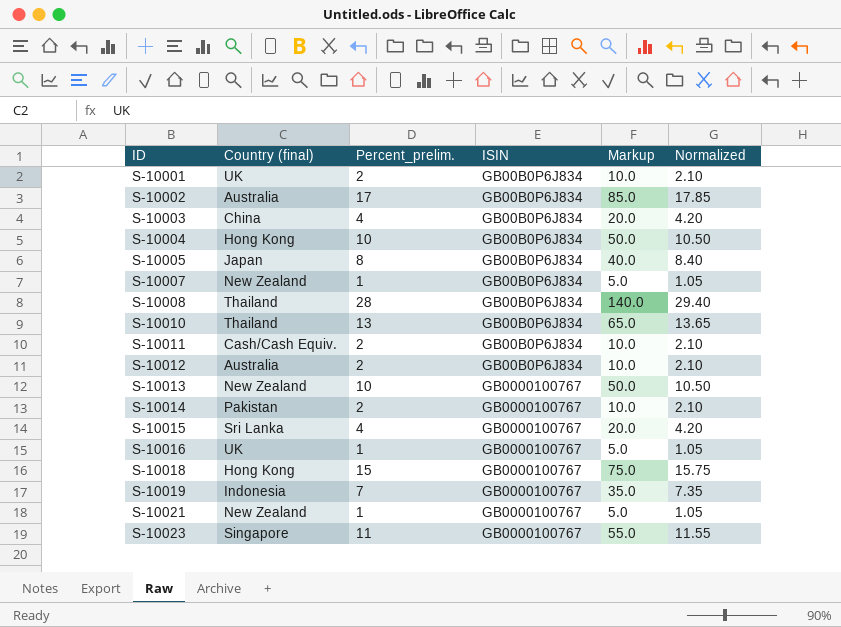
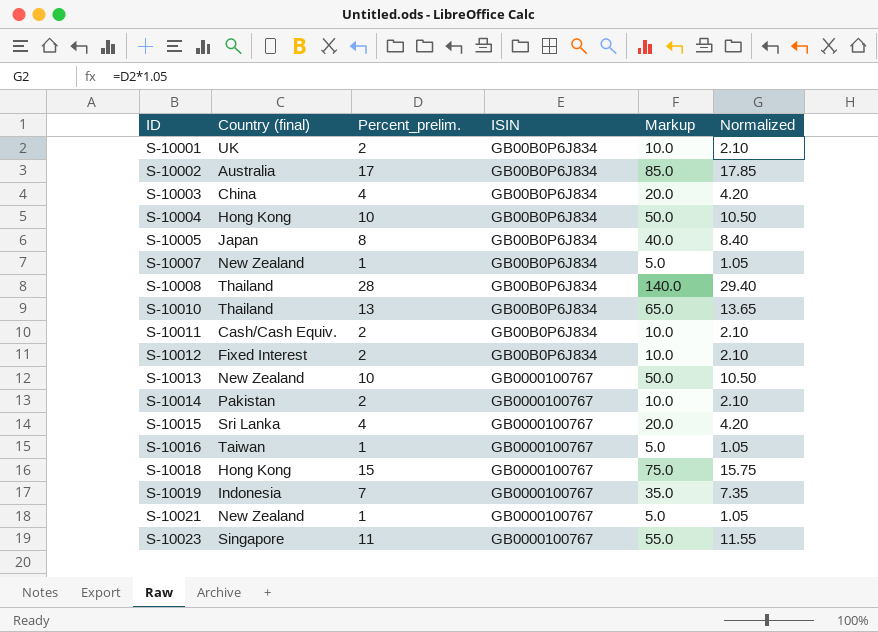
S-10012 | Country (final): Australia -> Fixed Interest
S-10016 | Country (final): UK -> Taiwan

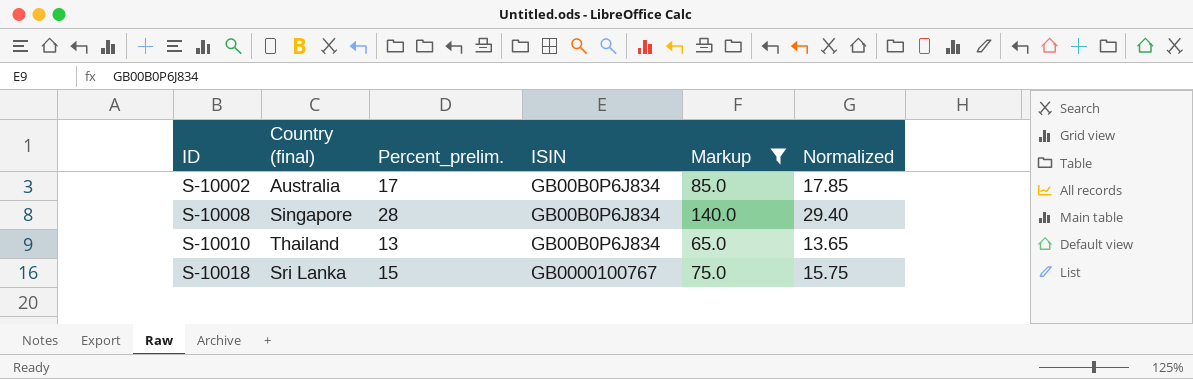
filter: none -> Markup >= 65.0
S-10008 | Country (final): Thailand -> Singapore
S-10018 | Country (final): Hong Kong -> Sri Lanka

